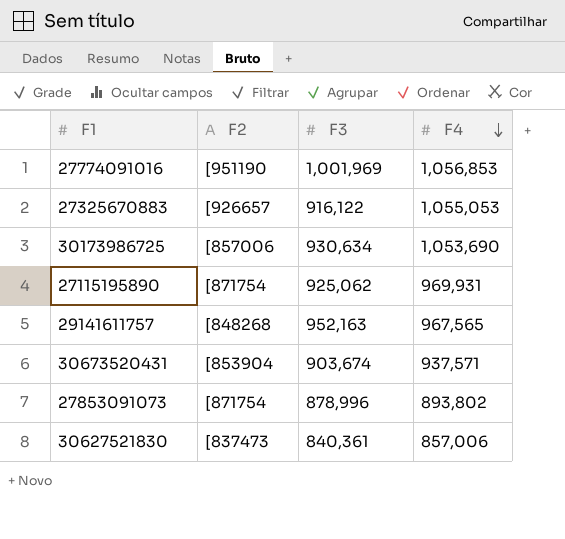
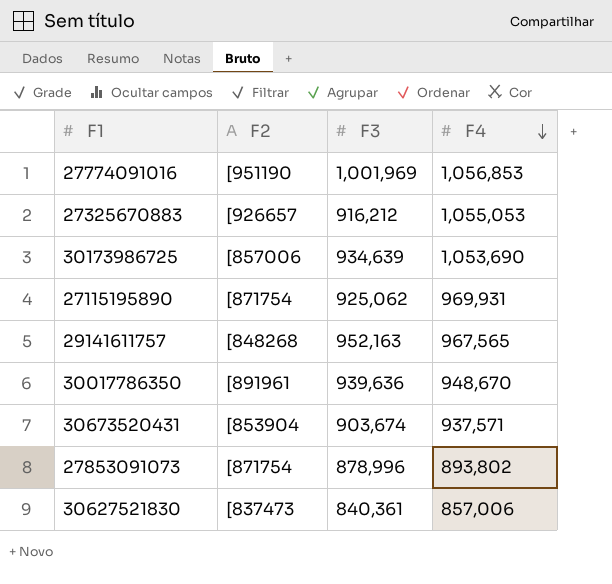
27325670883 | F3: 916,122 -> 916,212
30173986725 | F3: 930,634 -> 934,639
row 30017786350: none -> [891961 | 939,636 | 948,670

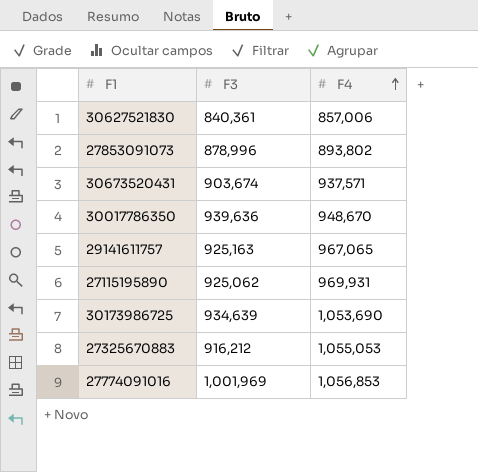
row order: F4 descending -> F4 ascending
column F2 | position: 2 -> none
29141611757 | F3: 952,163 -> 925,163
29141611757 | F4: 967,565 -> 967,065

